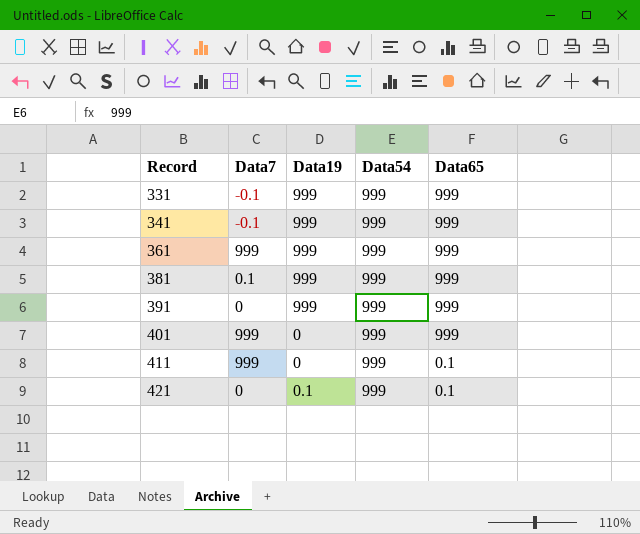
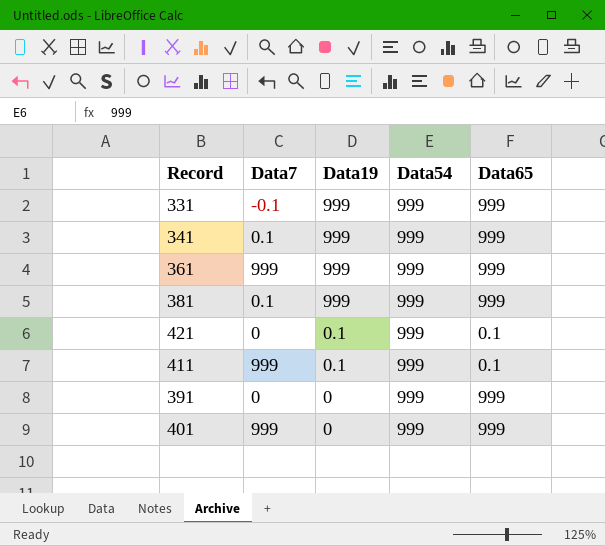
row order: Record ascending -> Data19 descending
341 | Data7: -0.1 -> 0.1
411 | Data19: 0 -> 0.1
391 | Data19: 999 -> 0

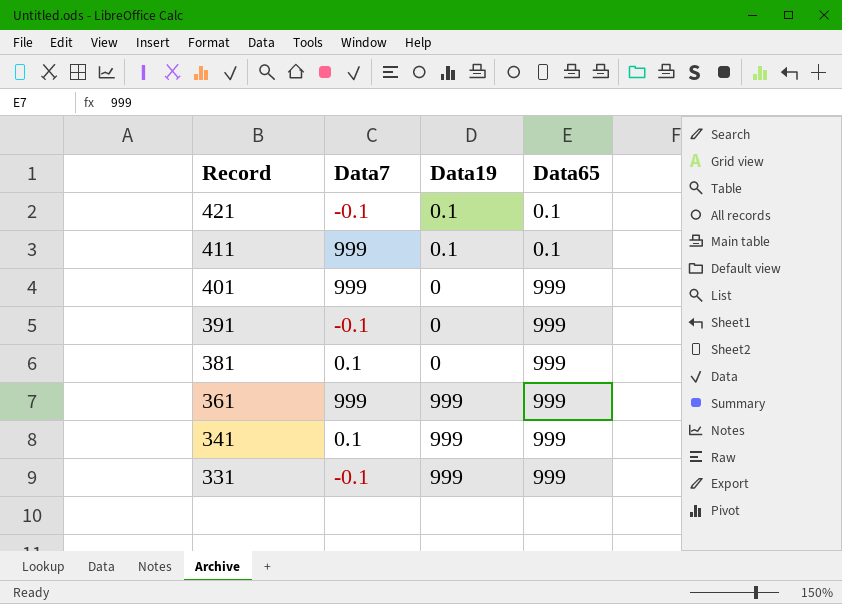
row order: Data19 descending -> Record descending
column Data54 | position: 4 -> none
421 | Data7: 0 -> -0.1
391 | Data7: 0 -> -0.1
381 | Data19: 999 -> 0

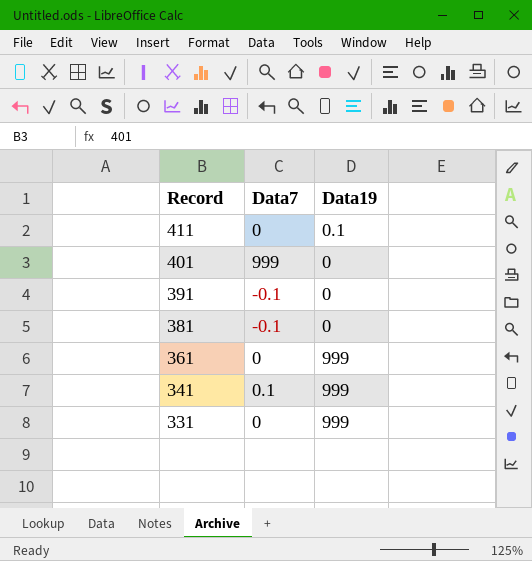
column Data65 | position: 4 -> none
row 421: -0.1 | 0.1 | 0.1 -> none
411 | Data7: 999 -> 0
381 | Data7: 0.1 -> -0.1
361 | Data7: 999 -> 0
331 | Data7: -0.1 -> 0

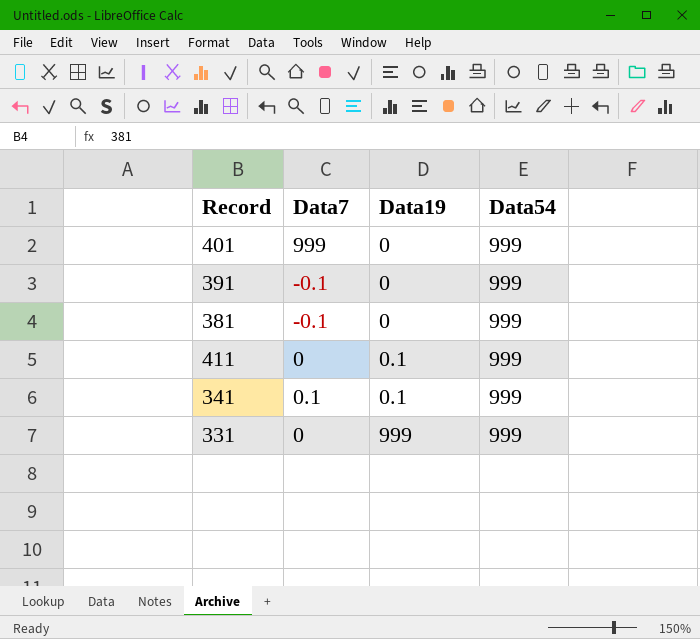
row order: Record descending -> Data19 ascending
column Data54 | position: none -> 4
row 361: 0 | 999 -> none
341 | Data19: 999 -> 0.1

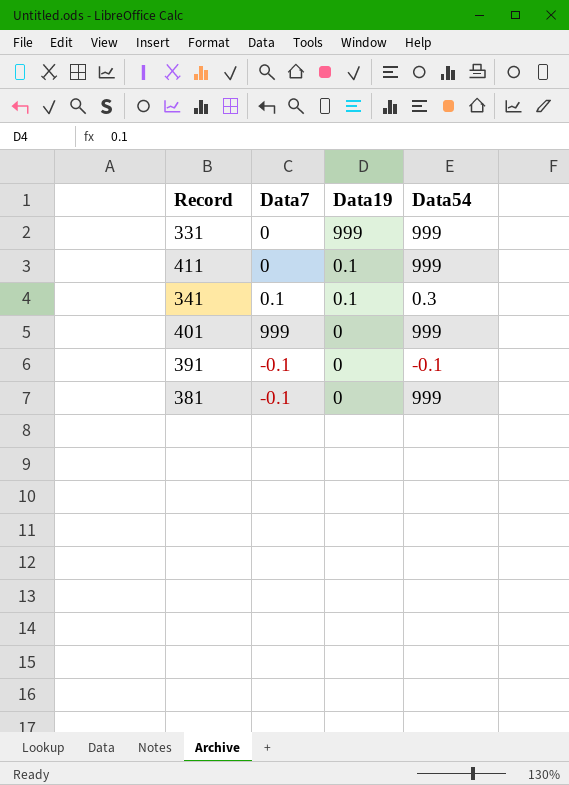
row order: Data19 ascending -> Data19 descending
341 | Data54: 999 -> 0.3
391 | Data54: 999 -> -0.1

